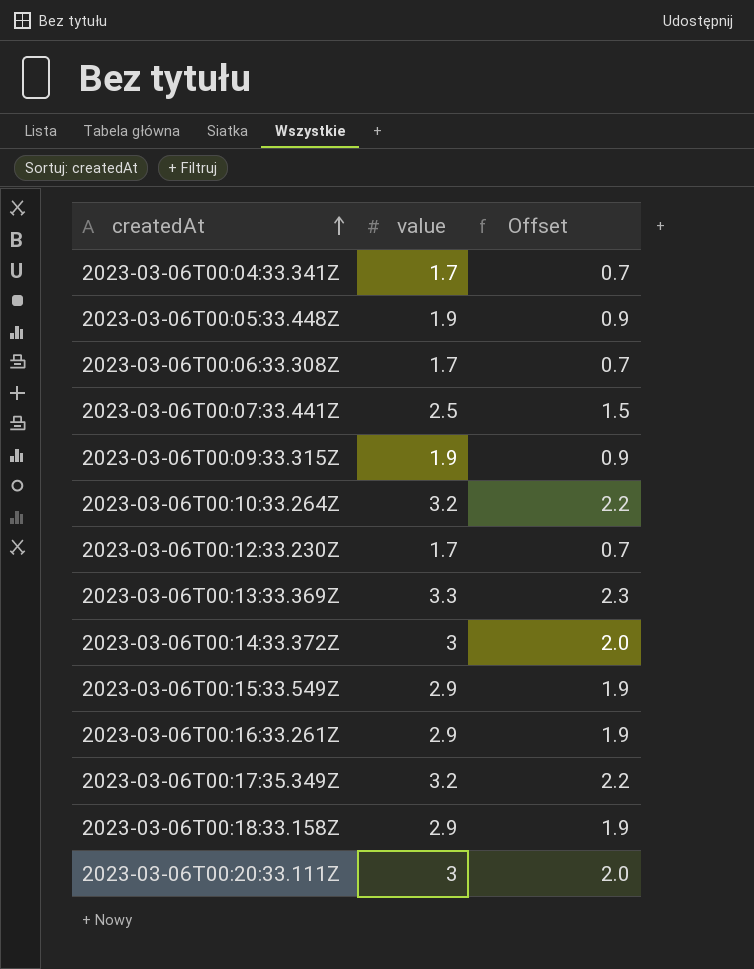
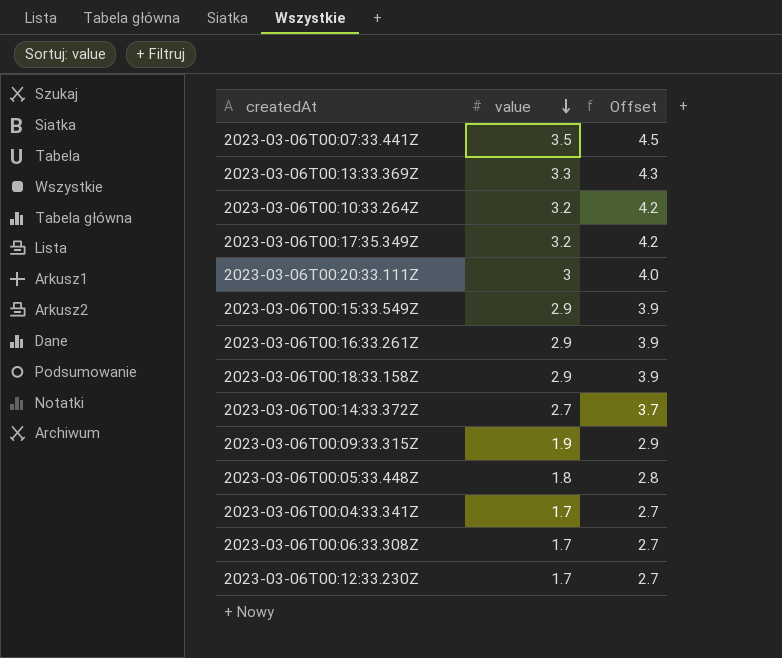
row order: createdAt ascending -> value descending
column Offset | formula: [value] - 1 -> [value] + 1
2023-03-06T00:07:33.441Z | value: 2.5 -> 3.5
2023-03-06T00:14:33.372Z | value: 3 -> 2.7
2023-03-06T00:05:33.448Z | value: 1.9 -> 1.8

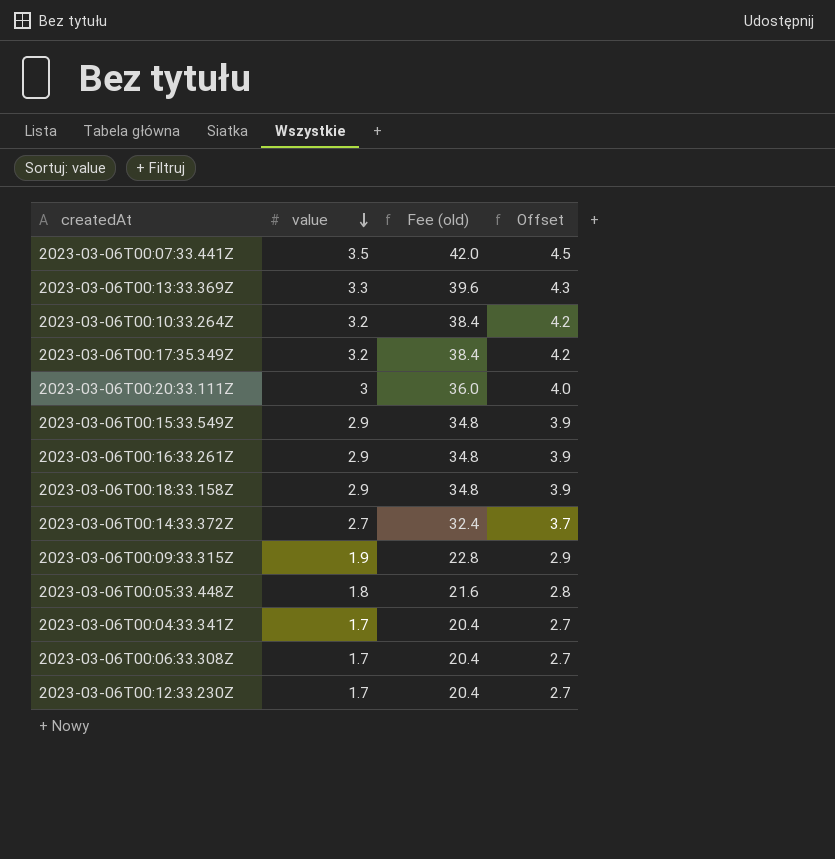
column Fee (old) | formula: none -> [value] * 12

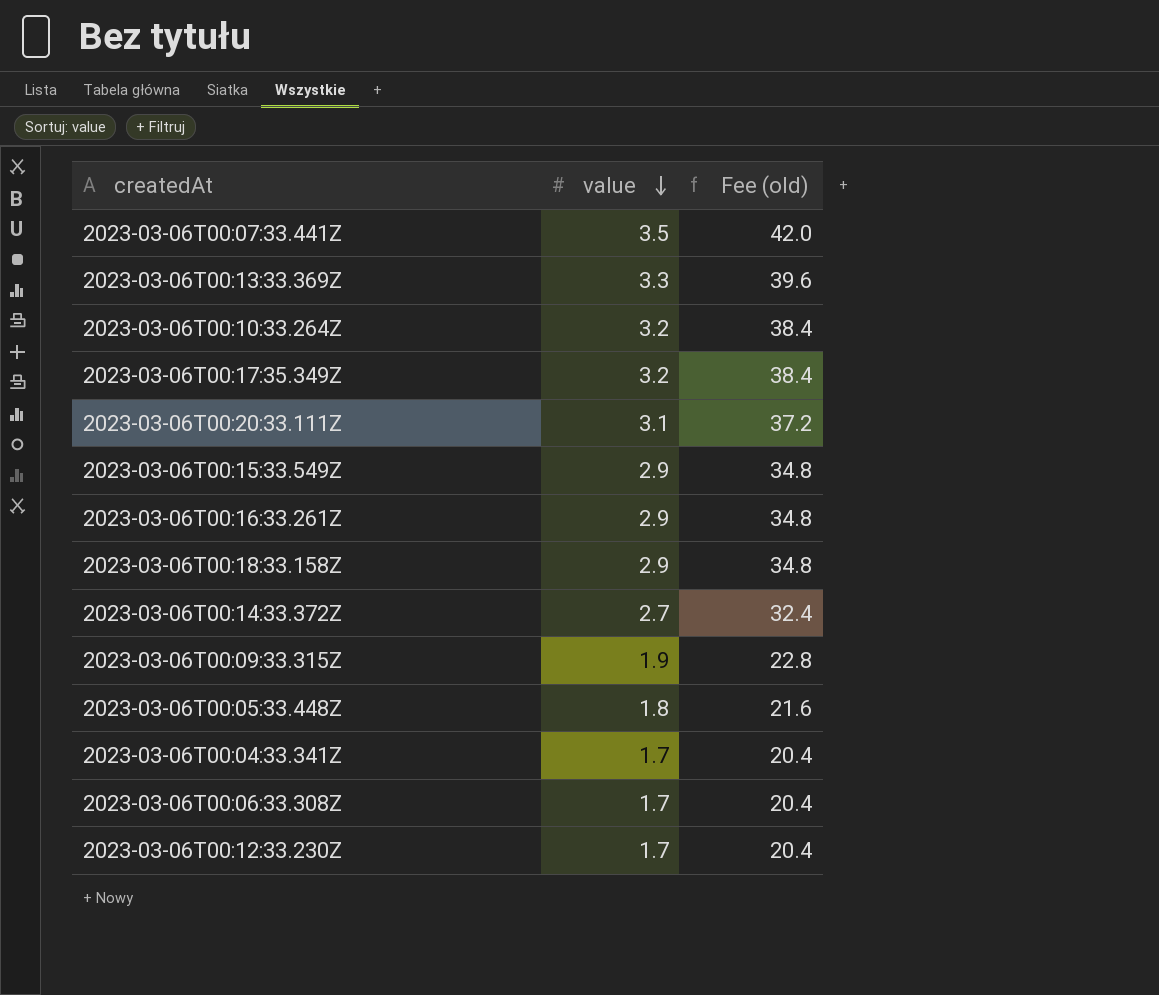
column Offset | formula: [value] + 1 -> none
2023-03-06T00:20:33.111Z | value: 3 -> 3.1
2023-03-06T00:20:33.111Z | Fee (old): 36.0 -> 37.2

